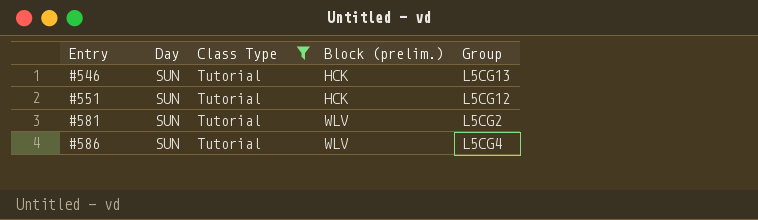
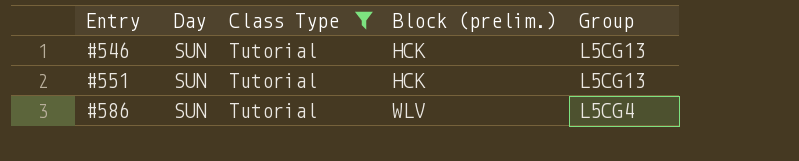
row #581: SUN | Tutorial | WLV | L5CG2 -> none
#551 | Group: L5CG12 -> L5CG13

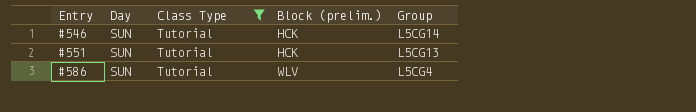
#546 | Group: L5CG13 -> L5CG14

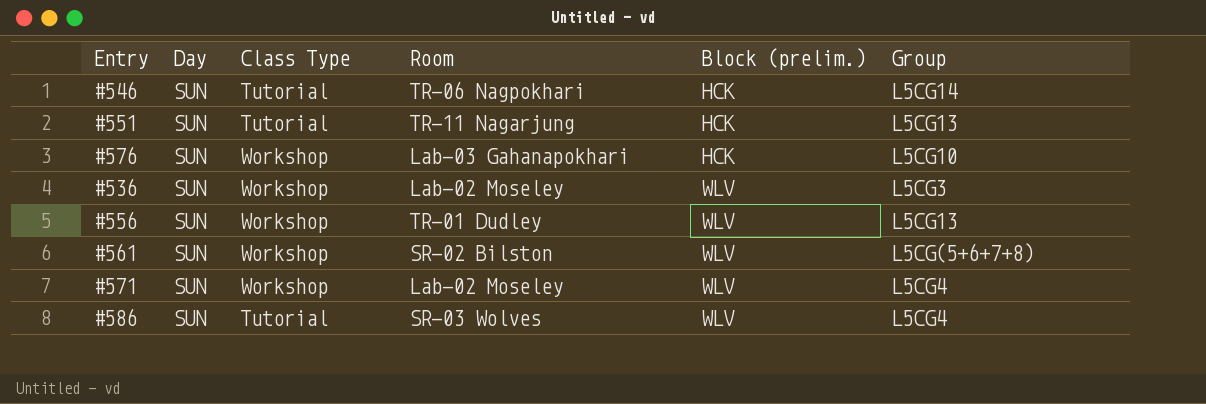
filter: Class Type = Tutorial -> none
column Room | position: none -> 4

